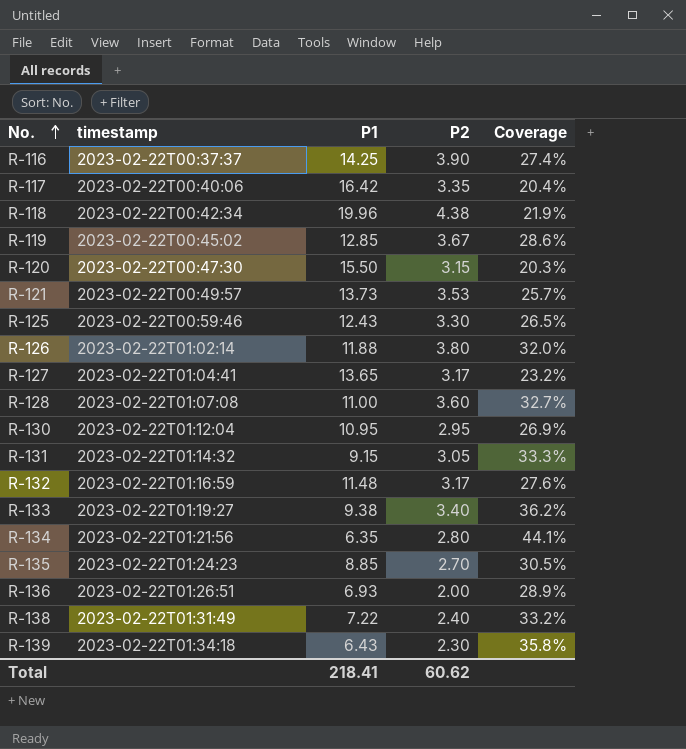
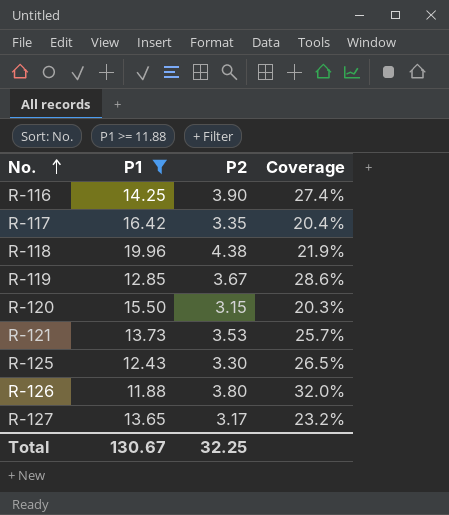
filter: none -> P1 >= 11.88
column timestamp | position: 2 -> none
Total | P1: 218.41 -> 130.67
Total | P2: 60.62 -> 32.25

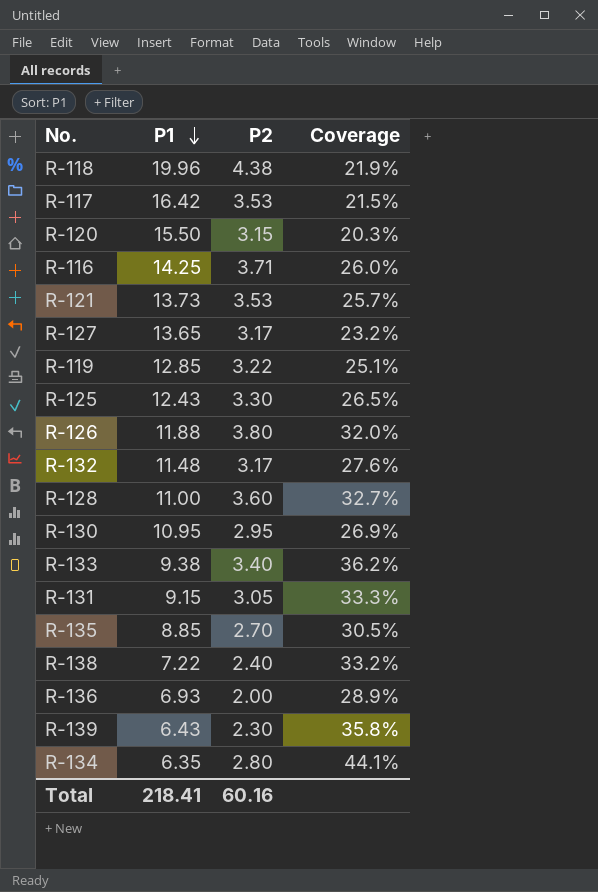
filter: P1 >= 11.88 -> none
row order: No. ascending -> P1 descending
R-117 | P2: 3.35 -> 3.53
R-117 | Coverage: 20.4% -> 21.5%
R-116 | P2: 3.90 -> 3.71
R-116 | Coverage: 27.4% -> 26.0%
R-119 | P2: 3.67 -> 3.22
R-119 | Coverage: 28.6% -> 25.1%
Total | P1: 130.67 -> 218.41
Total | P2: 32.25 -> 60.16

